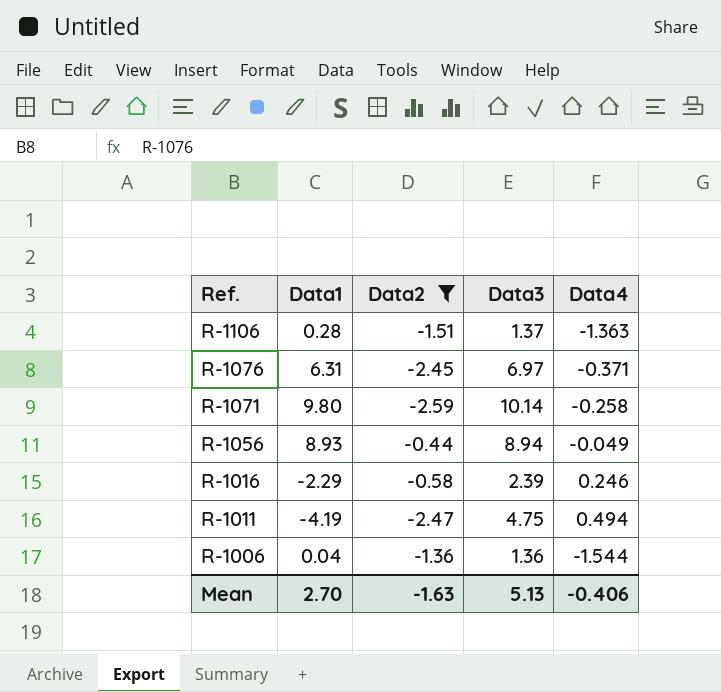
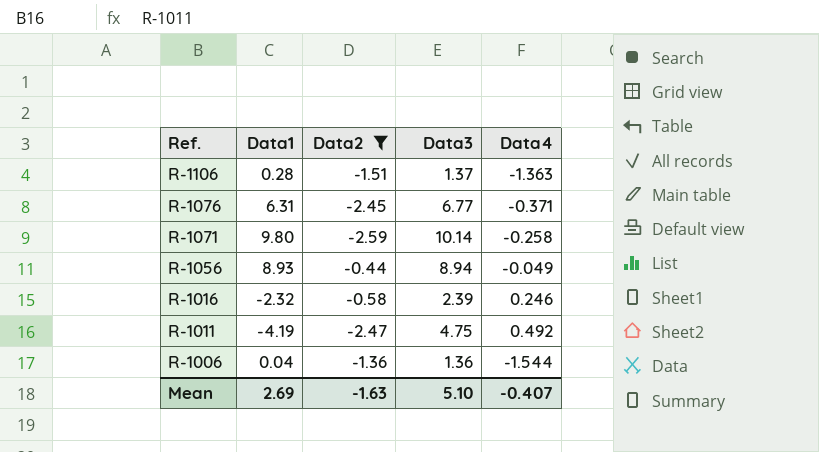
R-1076 | Data3: 6.97 -> 6.77
R-1016 | Data1: -2.29 -> -2.32
R-1011 | Data4: 0.494 -> 0.492
Mean | Data1: 2.70 -> 2.69
Mean | Data3: 5.13 -> 5.10
Mean | Data4: -0.406 -> -0.407

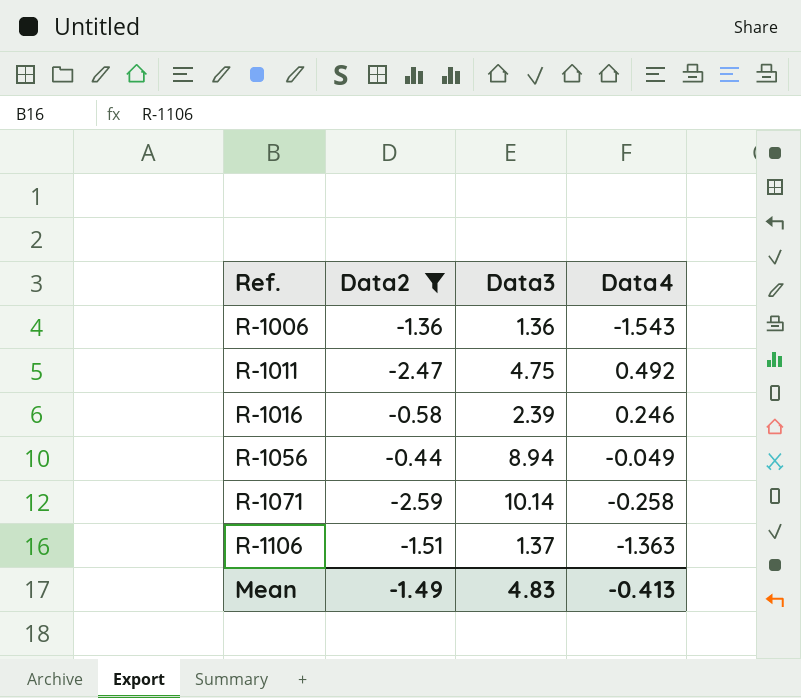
row order: Ref. descending -> Ref. ascending
column Data1 | position: 2 -> none
row R-1076: 6.31 | -2.45 | 6.77 | -0.371 -> none
R-1006 | Data4: -1.544 -> -1.543
Mean | Data2: -1.63 -> -1.49
Mean | Data3: 5.10 -> 4.83
Mean | Data4: -0.407 -> -0.413

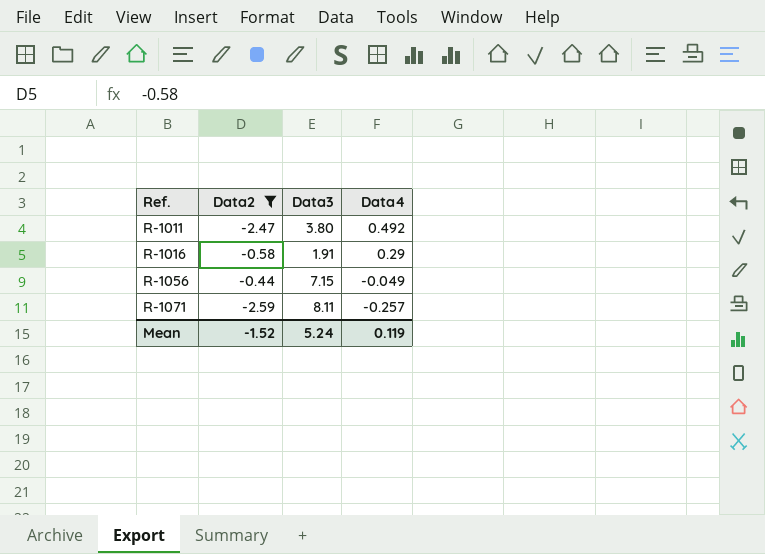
row R-1006: -1.36 | 1.36 | -1.543 -> none
row R-1106: -1.51 | 1.37 | -1.363 -> none
R-1011 | Data3: 4.75 -> 3.80
R-1016 | Data3: 2.39 -> 1.91
R-1016 | Data4: 0.246 -> 0.29
R-1056 | Data3: 8.94 -> 7.15
R-1071 | Data3: 10.14 -> 8.11
R-1071 | Data4: -0.258 -> -0.257
Mean | Data2: -1.49 -> -1.52
Mean | Data3: 4.83 -> 5.24
Mean | Data4: -0.413 -> 0.119

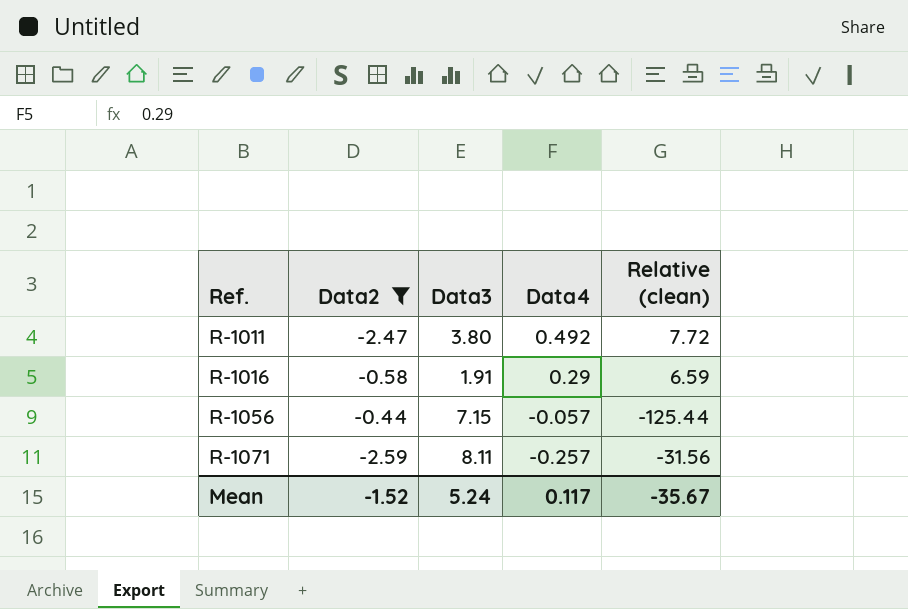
column Relative (clean) | formula: none -> [Data3] / [Data4]
R-1056 | Data4: -0.049 -> -0.057
Mean | Data4: 0.119 -> 0.117

